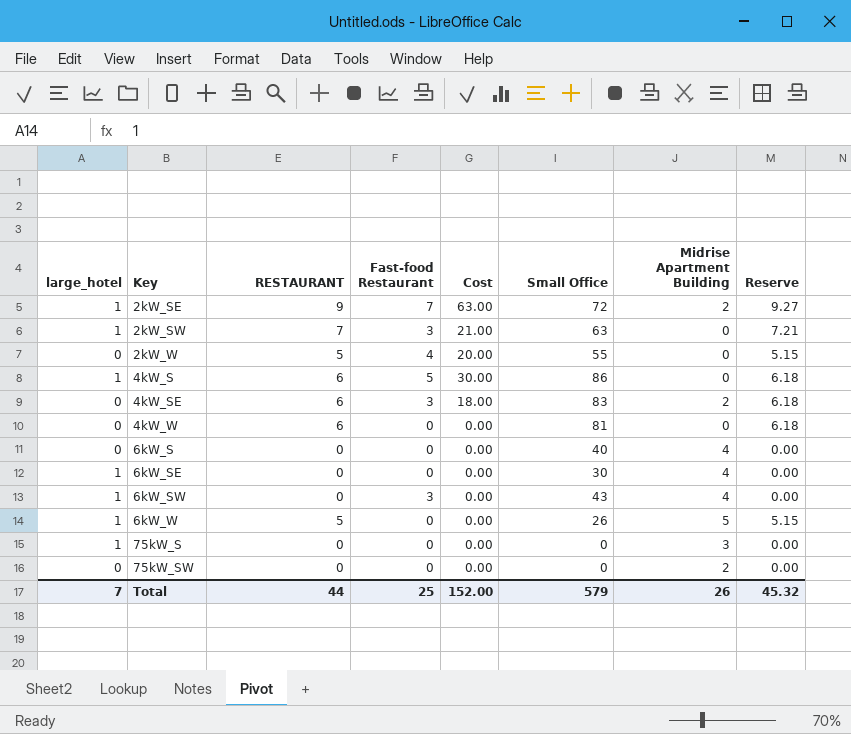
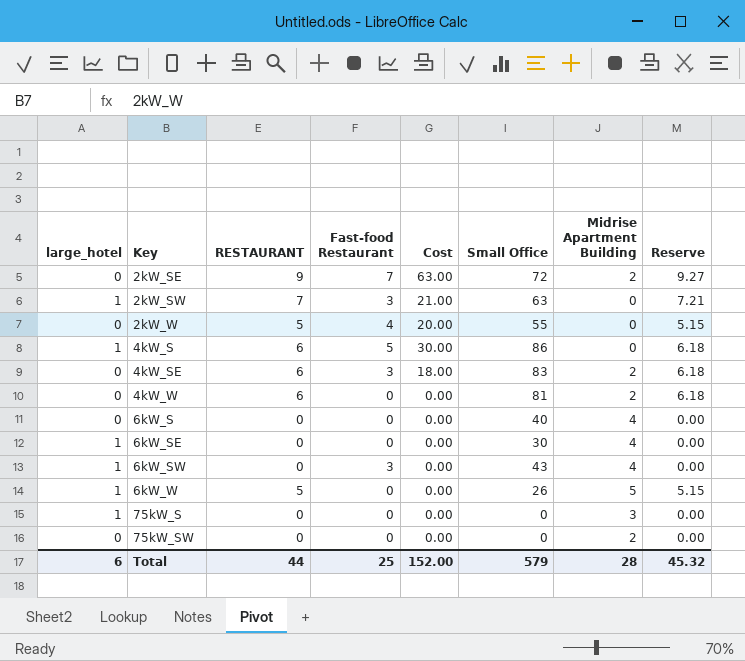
2kW_SE | large_hotel: 1 -> 0
4kW_W | Midrise Apartment Building: 0 -> 2
Total | large_hotel: 7 -> 6
Total | Midrise Apartment Building: 26 -> 28

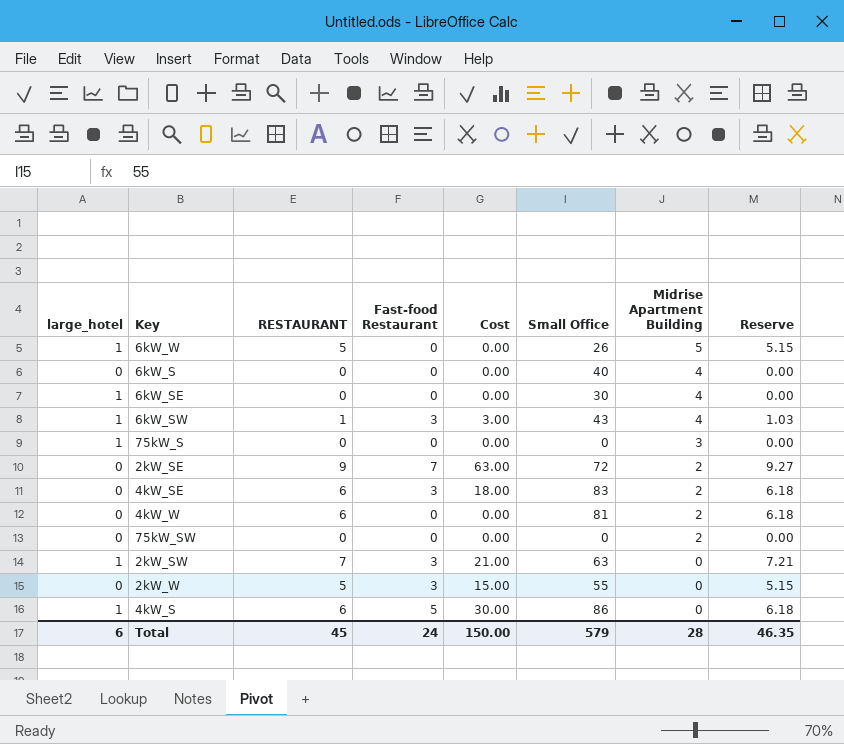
row order: Key ascending -> Midrise Apartment Building descending
6kW_SW | RESTAURANT: 0 -> 1
6kW_SW | Cost: 0.00 -> 3.00
6kW_SW | Reserve: 0.00 -> 1.03
2kW_W | Fast-food Restaurant: 4 -> 3
2kW_W | Cost: 20.00 -> 15.00
Total | RESTAURANT: 44 -> 45
Total | Fast-food Restaurant: 25 -> 24
Total | Cost: 152.00 -> 150.00
Total | Reserve: 45.32 -> 46.35

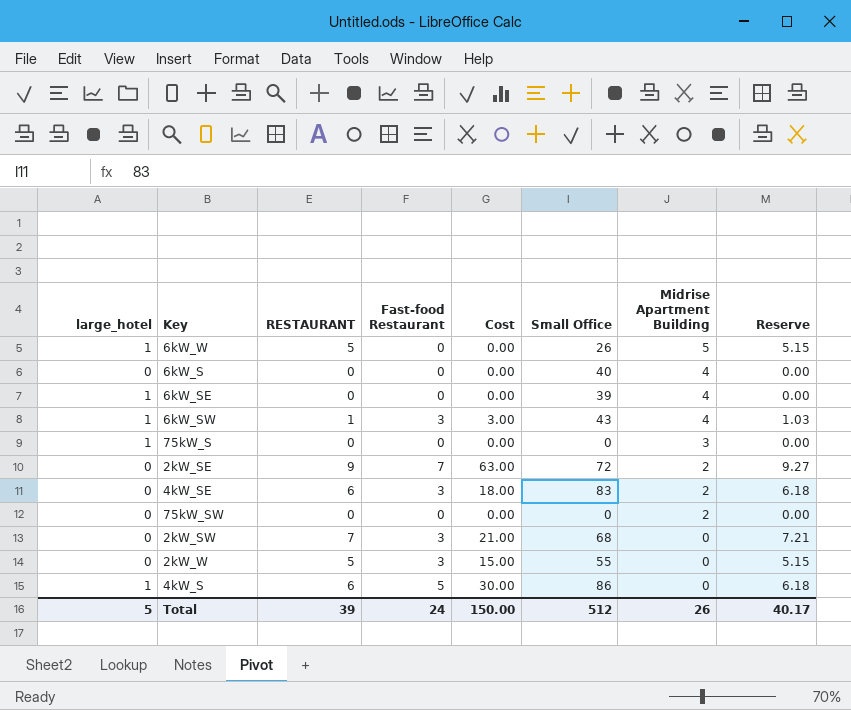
row 4kW_W: 0 | 6 | 0 | 0.00 | 81 | 2 | 6.18 -> none
6kW_SE | Small Office: 30 -> 39
2kW_SW | large_hotel: 1 -> 0
2kW_SW | Small Office: 63 -> 68
Total | large_hotel: 6 -> 5
Total | RESTAURANT: 45 -> 39
Total | Small Office: 579 -> 512
Total | Midrise Apartment Building: 28 -> 26
Total | Reserve: 46.35 -> 40.17

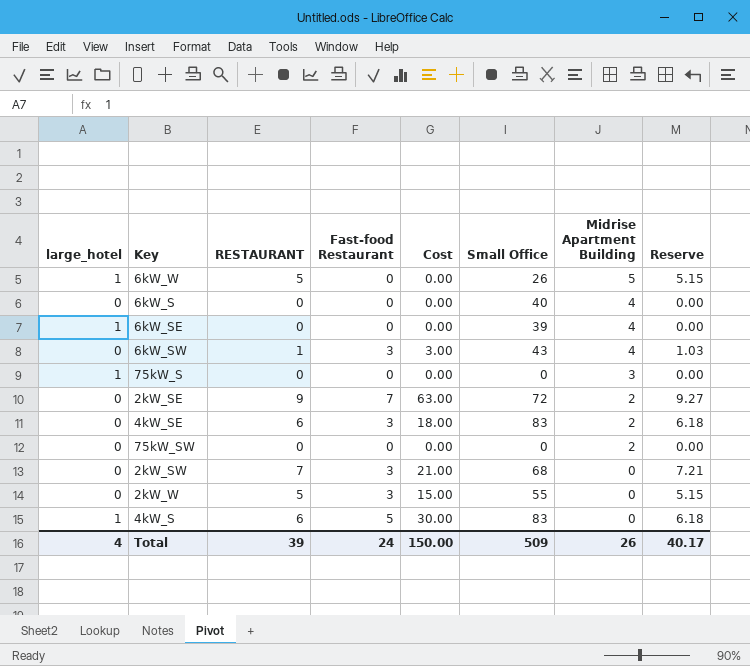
6kW_SW | large_hotel: 1 -> 0
4kW_S | Small Office: 86 -> 83
Total | large_hotel: 5 -> 4
Total | Small Office: 512 -> 509

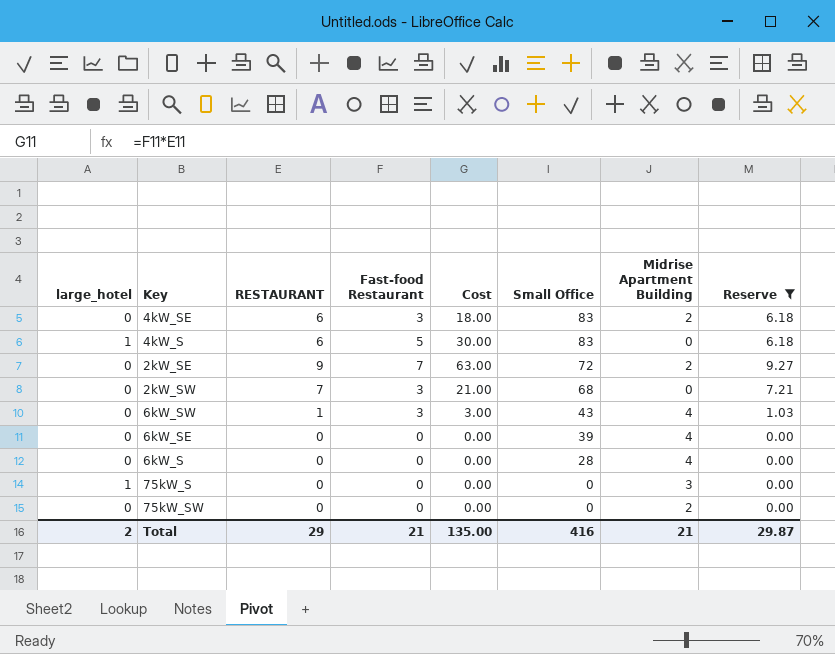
filter: none -> Reserve != 5.15
row order: Midrise Apartment Building descending -> Small Office descending
6kW_SE | large_hotel: 1 -> 0
6kW_S | Small Office: 40 -> 28
Total | large_hotel: 4 -> 2
Total | RESTAURANT: 39 -> 29
Total | Fast-food Restaurant: 24 -> 21
Total | Cost: 150.00 -> 135.00
Total | Small Office: 509 -> 416
Total | Midrise Apartment Building: 26 -> 21
Total | Reserve: 40.17 -> 29.87

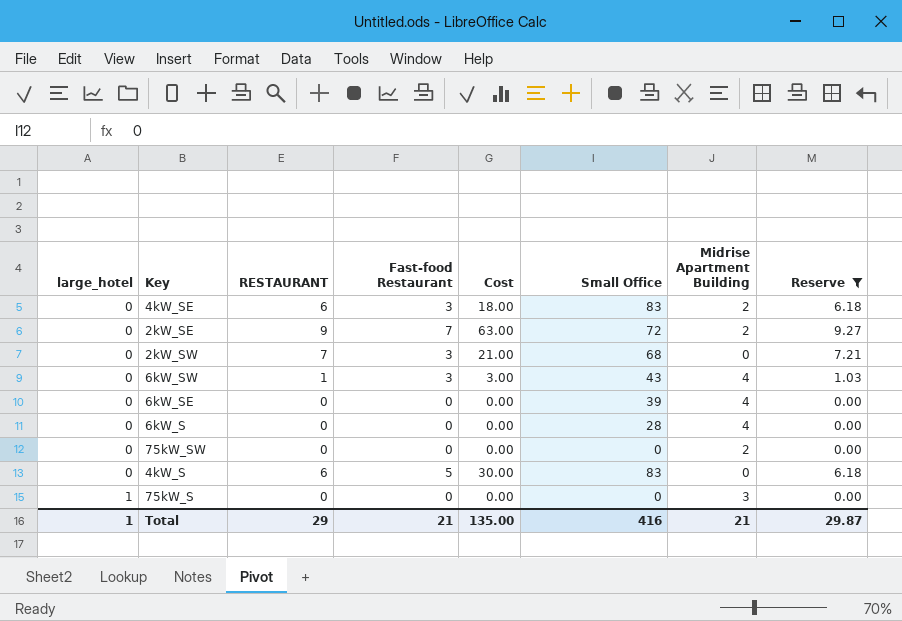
row order: Small Office descending -> large_hotel ascending
4kW_S | large_hotel: 1 -> 0
Total | large_hotel: 2 -> 1

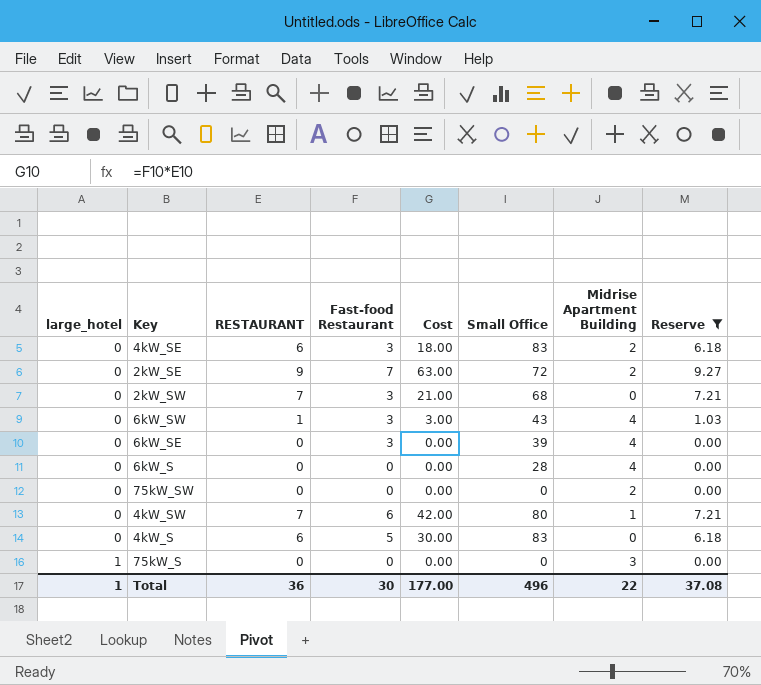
6kW_SE | Fast-food Restaurant: 0 -> 3
row 4kW_SW: none -> 0 | 7 | 6 | 42.00 | 80 | 1 | 7.21
Total | RESTAURANT: 29 -> 36
Total | Fast-food Restaurant: 21 -> 30
Total | Cost: 135.00 -> 177.00
Total | Small Office: 416 -> 496
Total | Midrise Apartment Building: 21 -> 22
Total | Reserve: 29.87 -> 37.08

